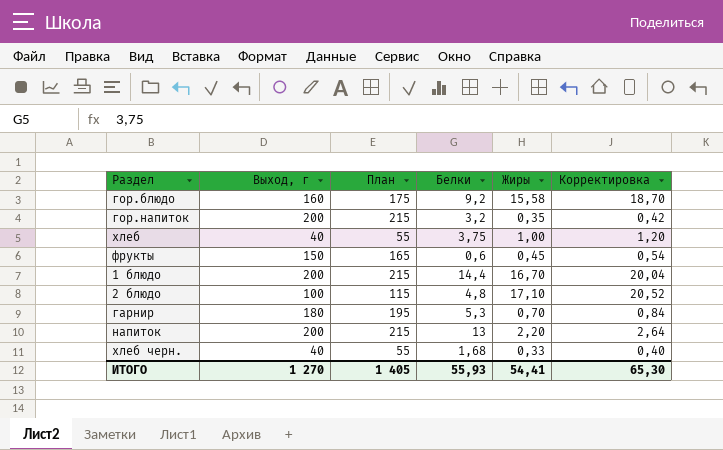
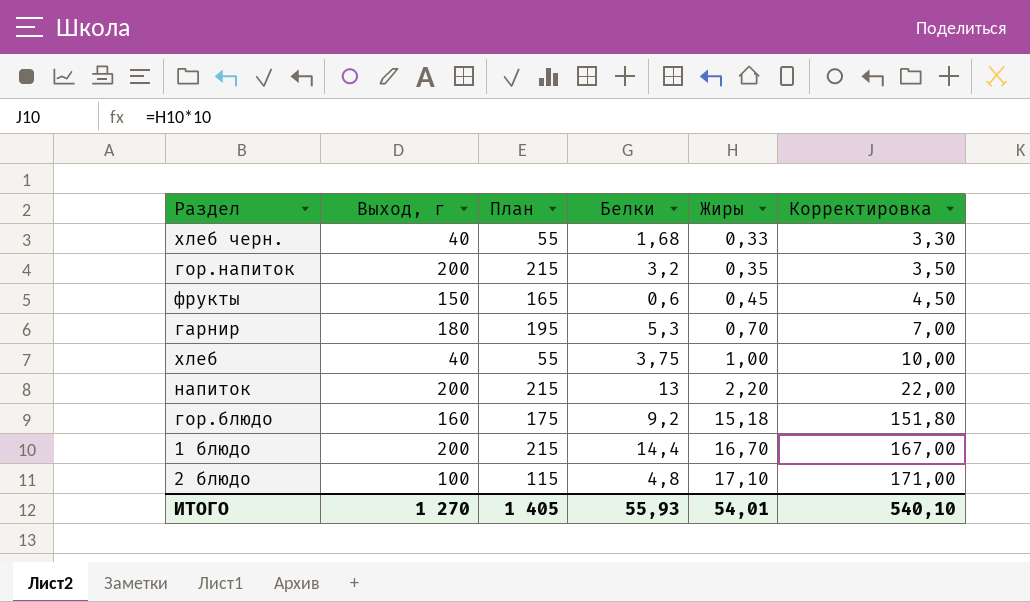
row order: none -> Жиры ascending
column Корректировка | formula: [Жиры] * 1,2 -> [Жиры] * 10
гор.блюдо | Жиры: 15,58 -> 15,18
ИТОГО | Жиры: 54,41 -> 54,01
ИТОГО | Корректировка: 65,30 -> 540,10

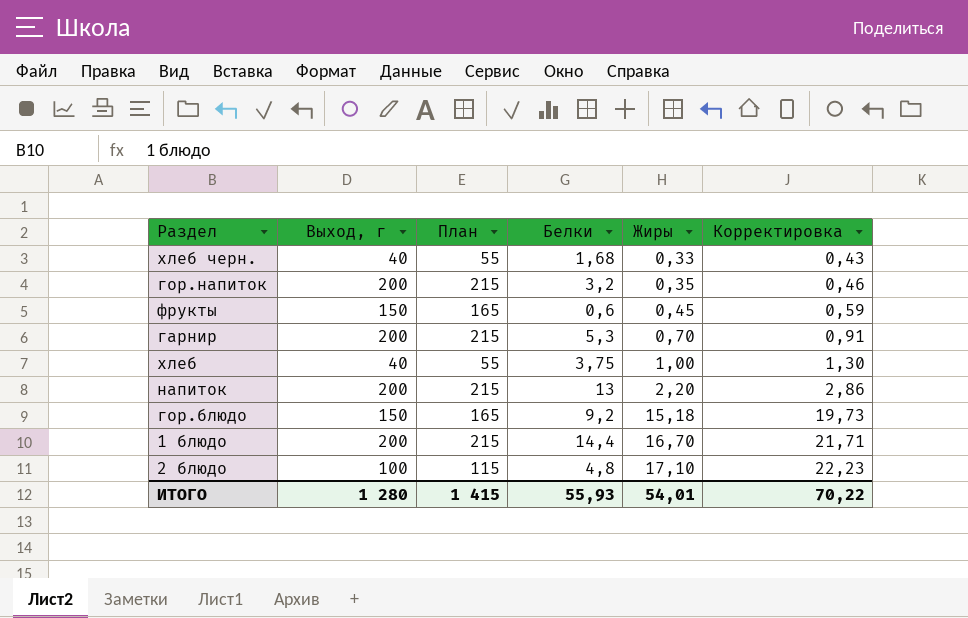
column Корректировка | formula: [Жиры] * 10 -> [Жиры] * 1,3
гарнир | Выход, г: 180 -> 200
гарнир | План: 195 -> 215
гор.блюдо | Выход, г: 160 -> 150
гор.блюдо | План: 175 -> 165
ИТОГО | Выход, г: 1 270 -> 1 280
ИТОГО | План: 1 405 -> 1 415
ИТОГО | Корректировка: 540,10 -> 70,22

